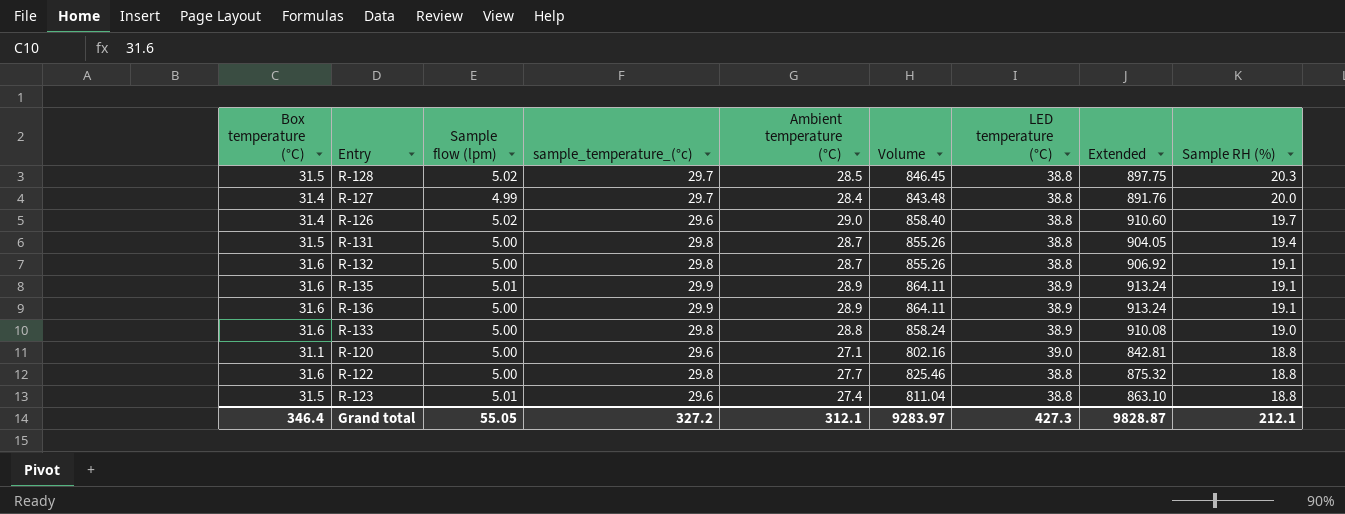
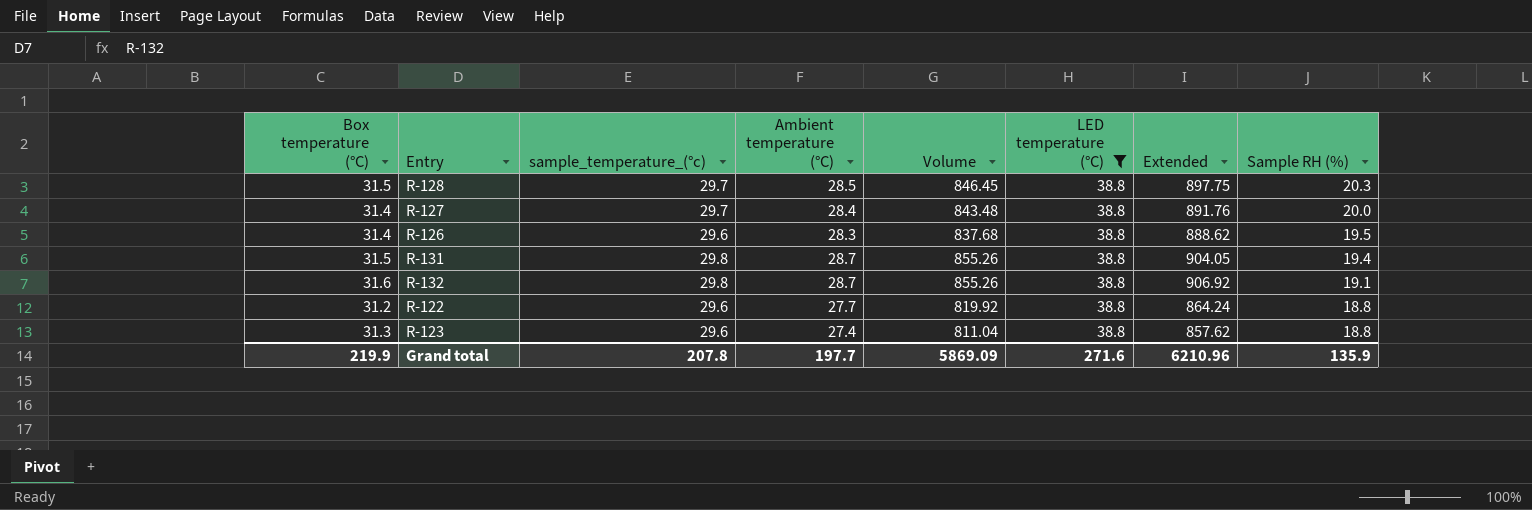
filter: none -> LED temperature (°C) = 38.8
column Sample flow (lpm) | position: 3 -> none
R-126 | Ambient temperature (°C): 29.0 -> 28.3
R-126 | Volume: 858.40 -> 837.68
R-126 | Extended: 910.60 -> 888.62
R-126 | Sample RH (%): 19.7 -> 19.5
R-122 | Box temperature (°C): 31.6 -> 31.2
R-122 | sample_temperature_(°c): 29.8 -> 29.6
R-122 | Volume: 825.46 -> 819.92
R-122 | Extended: 875.32 -> 864.24
R-123 | Box temperature (°C): 31.5 -> 31.3
R-123 | Extended: 863.10 -> 857.62
Grand total | Box temperature (°C): 346.4 -> 219.9
Grand total | sample_temperature_(°c): 327.2 -> 207.8
Grand total | Ambient temperature (°C): 312.1 -> 197.7
Grand total | Volume: 9283.97 -> 5869.09
Grand total | LED temperature (°C): 427.3 -> 271.6
Grand total | Extended: 9828.87 -> 6210.96
Grand total | Sample RH (%): 212.1 -> 135.9

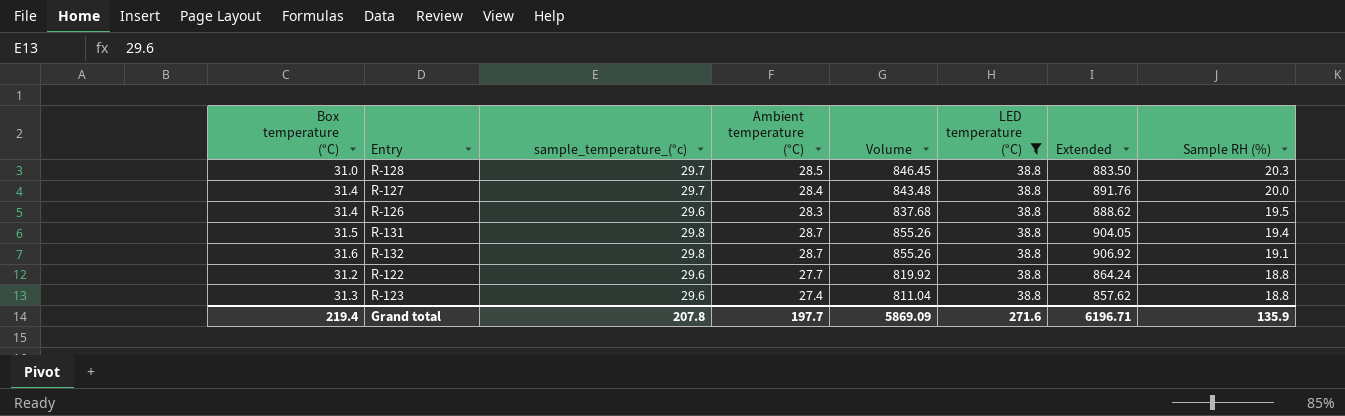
R-128 | Box temperature (°C): 31.5 -> 31.0
R-128 | Extended: 897.75 -> 883.50
Grand total | Box temperature (°C): 219.9 -> 219.4
Grand total | Extended: 6210.96 -> 6196.71

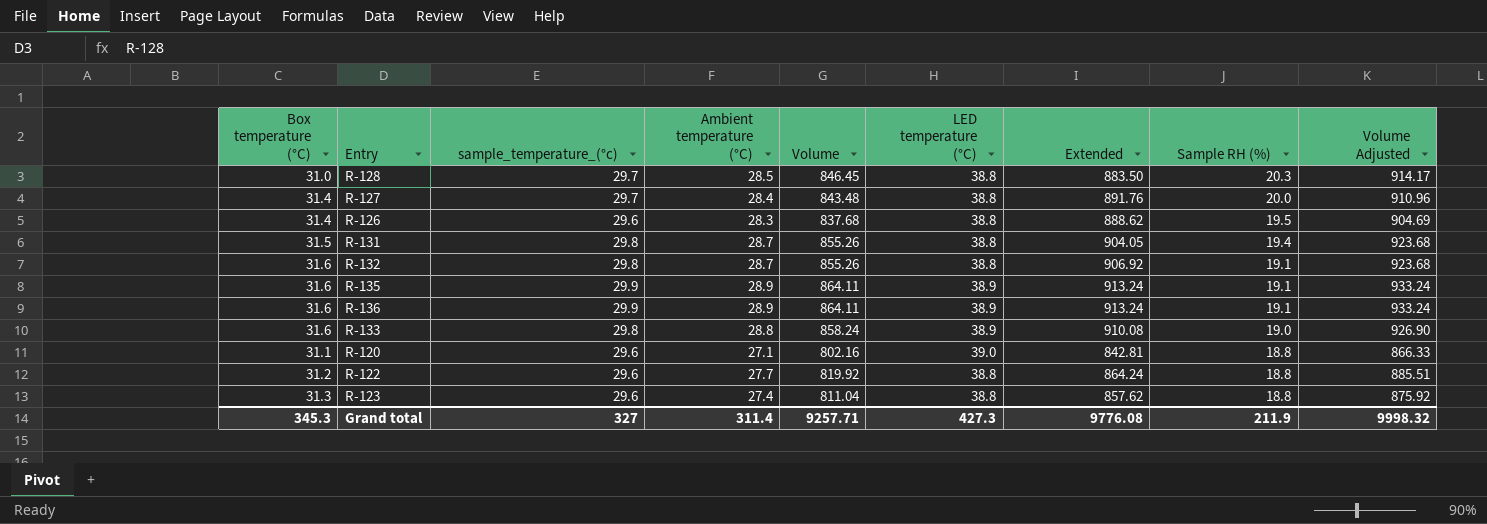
filter: LED temperature (°C) = 38.8 -> none
column Volume Adjusted | formula: none -> [Volume] * 1.08
Grand total | Box temperature (°C): 219.4 -> 345.3
Grand total | sample_temperature_(°c): 207.8 -> 327
Grand total | Ambient temperature (°C): 197.7 -> 311.4
Grand total | Volume: 5869.09 -> 9257.71
Grand total | LED temperature (°C): 271.6 -> 427.3
Grand total | Extended: 6196.71 -> 9776.08
Grand total | Sample RH (%): 135.9 -> 211.9

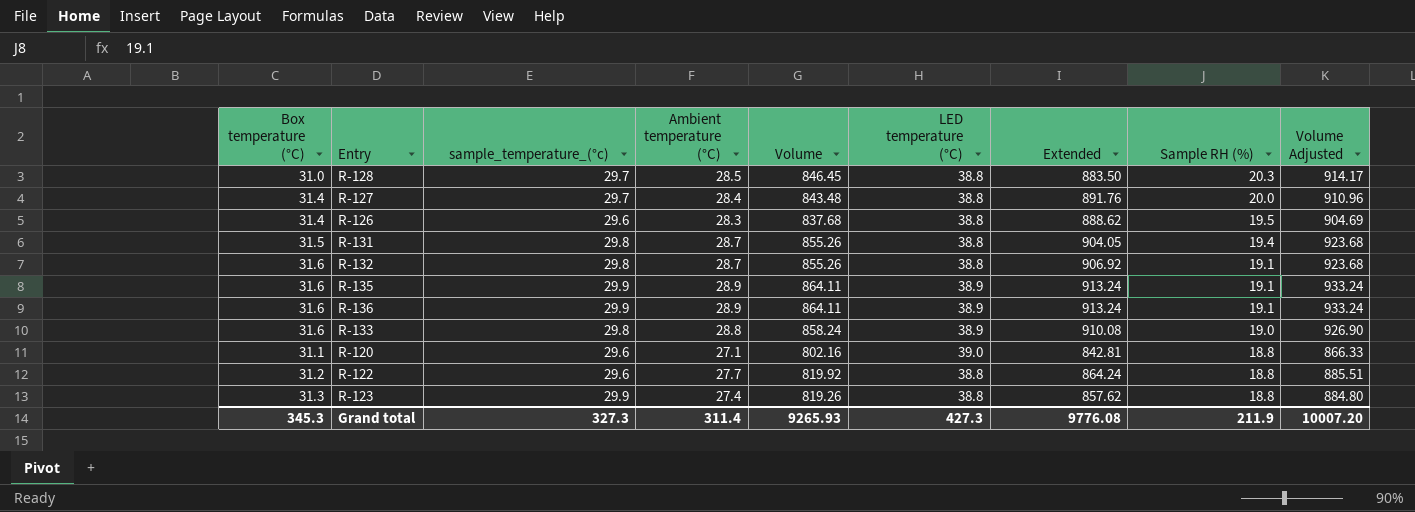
R-123 | sample_temperature_(°c): 29.6 -> 29.9
R-123 | Volume: 811.04 -> 819.26
R-123 | Volume Adjusted: 875.92 -> 884.80
Grand total | sample_temperature_(°c): 327 -> 327.3
Grand total | Volume: 9257.71 -> 9265.93
Grand total | Volume Adjusted: 9998.32 -> 10007.20

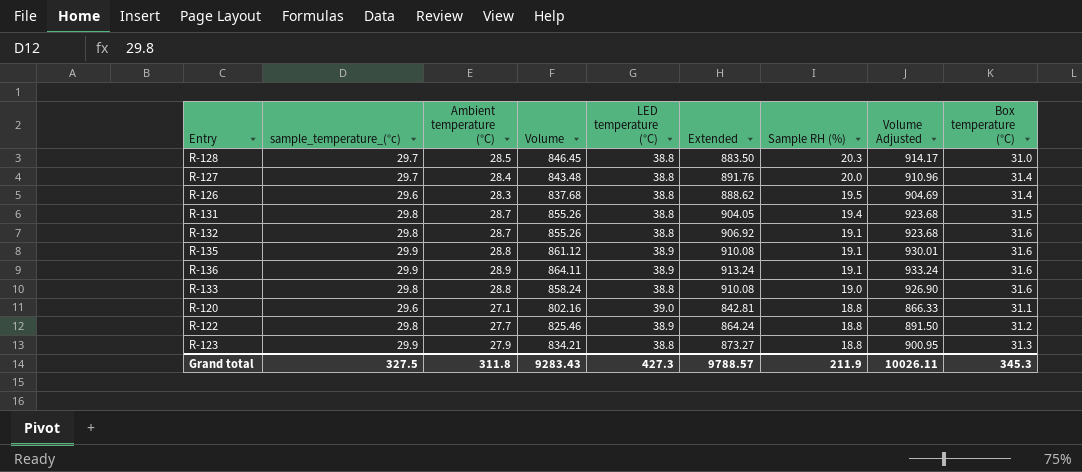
column Box temperature (°C) | position: 1 -> 9
R-135 | Ambient temperature (°C): 28.9 -> 28.8
R-135 | Volume: 864.11 -> 861.12
R-135 | Extended: 913.24 -> 910.08
R-135 | Volume Adjusted: 933.24 -> 930.01
R-133 | LED temperature (°C): 38.9 -> 38.8
R-122 | sample_temperature_(°c): 29.6 -> 29.8
R-122 | Volume: 819.92 -> 825.46
R-122 | LED temperature (°C): 38.8 -> 38.9
R-122 | Volume Adjusted: 885.51 -> 891.50
R-123 | Ambient temperature (°C): 27.4 -> 27.9
R-123 | Volume: 819.26 -> 834.21
R-123 | Extended: 857.62 -> 873.27
R-123 | Volume Adjusted: 884.80 -> 900.95
Grand total | sample_temperature_(°c): 327.3 -> 327.5
Grand total | Ambient temperature (°C): 311.4 -> 311.8
Grand total | Volume: 9265.93 -> 9283.43
Grand total | Extended: 9776.08 -> 9788.57
Grand total | Volume Adjusted: 10007.20 -> 10026.11

